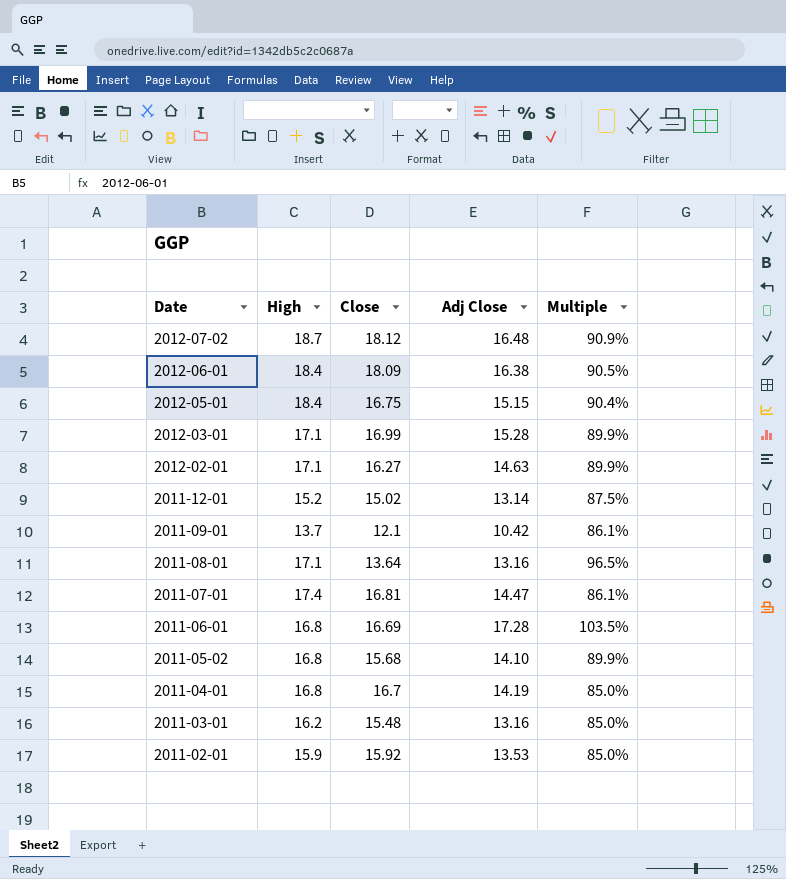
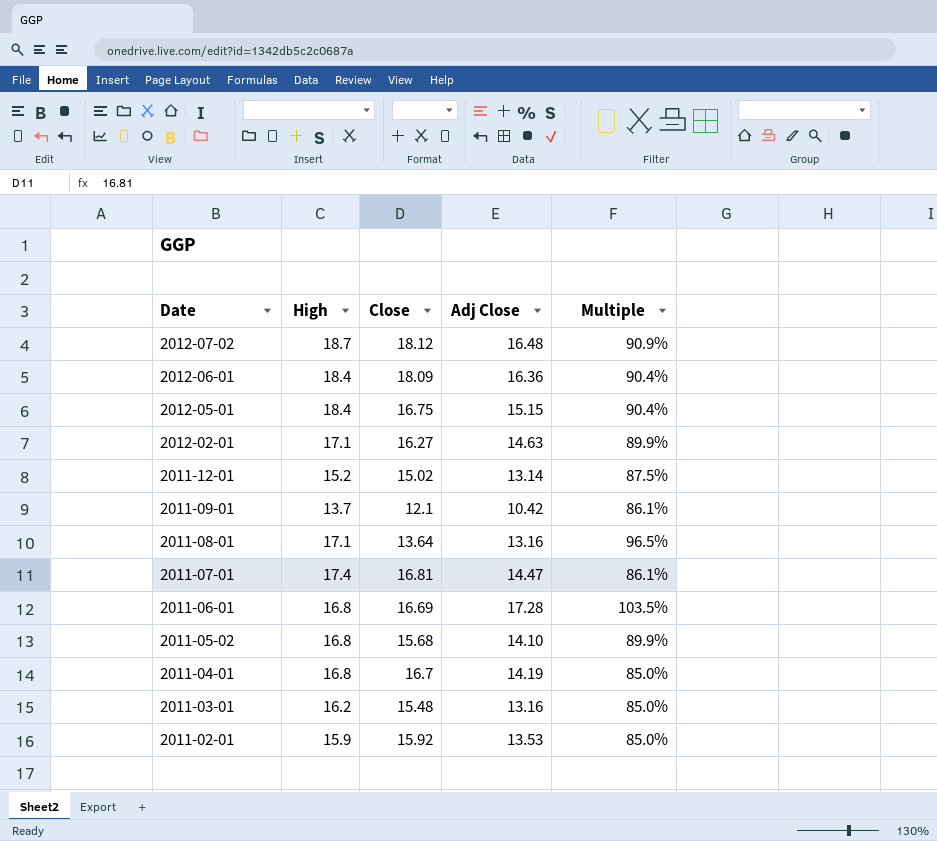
row 2012-03-01: 17.1 | 16.99 | 15.28 | 89.9% -> none
2012-06-01 | Adj Close: 16.38 -> 16.36
2012-06-01 | Multiple: 90.5% -> 90.4%

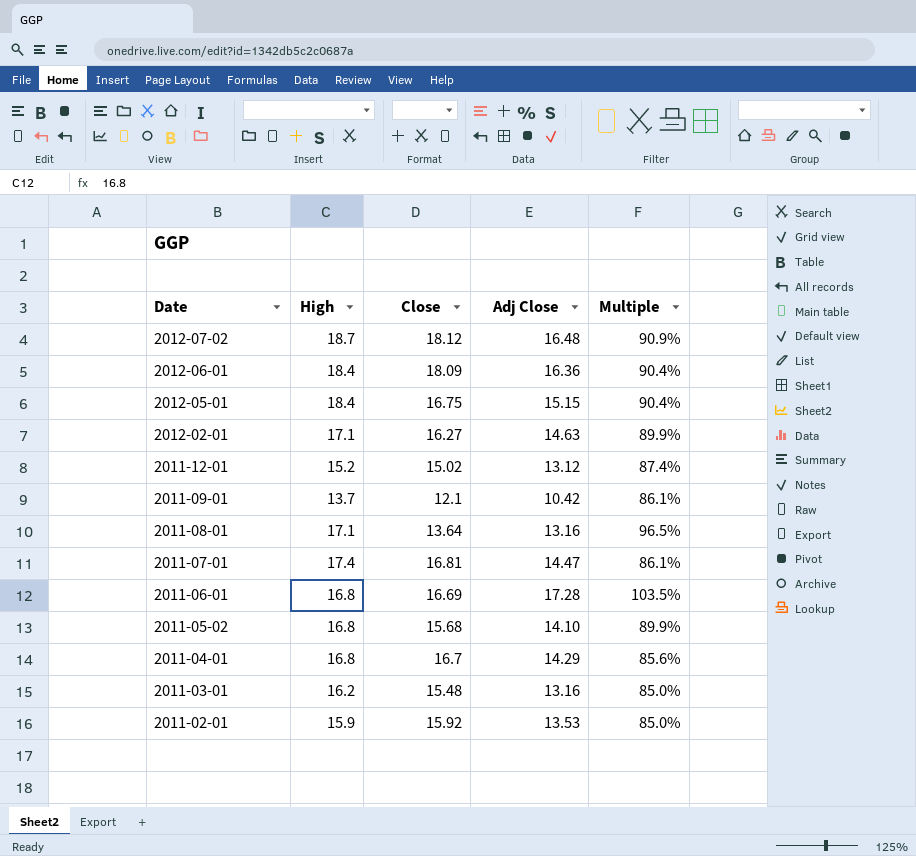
2011-12-01 | Adj Close: 13.14 -> 13.12
2011-12-01 | Multiple: 87.5% -> 87.4%
2011-04-01 | Adj Close: 14.19 -> 14.29
2011-04-01 | Multiple: 85.0% -> 85.6%

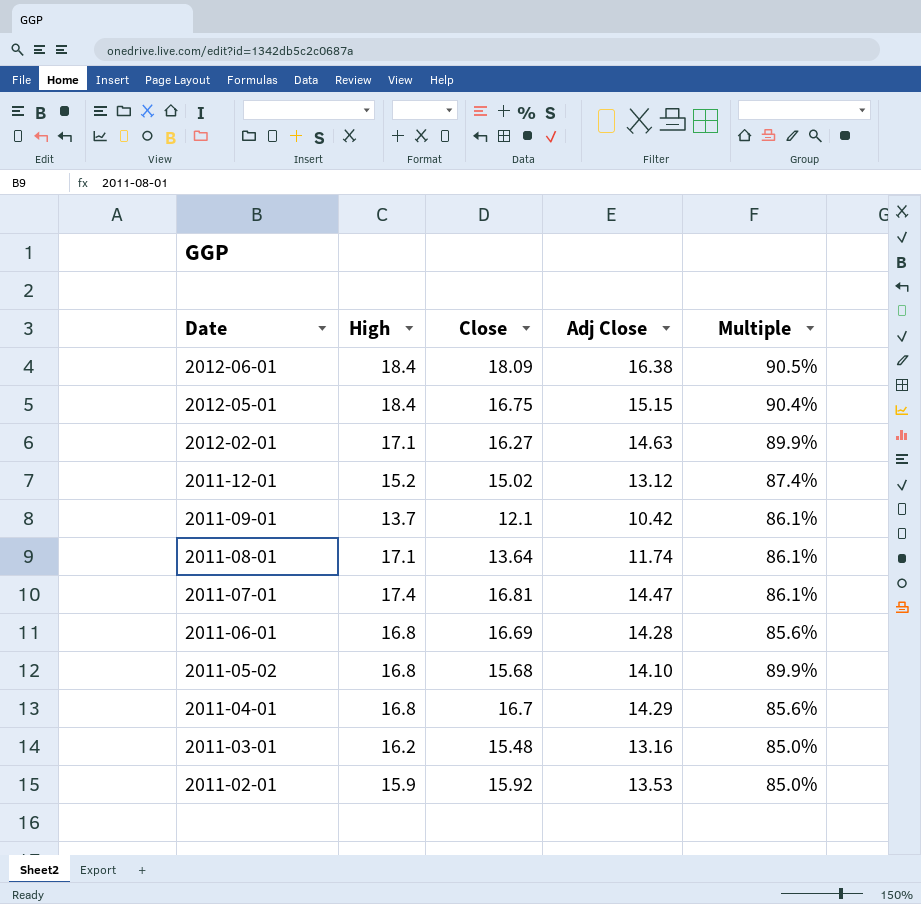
row 2012-07-02: 18.7 | 18.12 | 16.48 | 90.9% -> none
2012-06-01 | Adj Close: 16.36 -> 16.38
2012-06-01 | Multiple: 90.4% -> 90.5%
2011-08-01 | Adj Close: 13.16 -> 11.74
2011-08-01 | Multiple: 96.5% -> 86.1%
2011-06-01 | Adj Close: 17.28 -> 14.28
2011-06-01 | Multiple: 103.5% -> 85.6%

